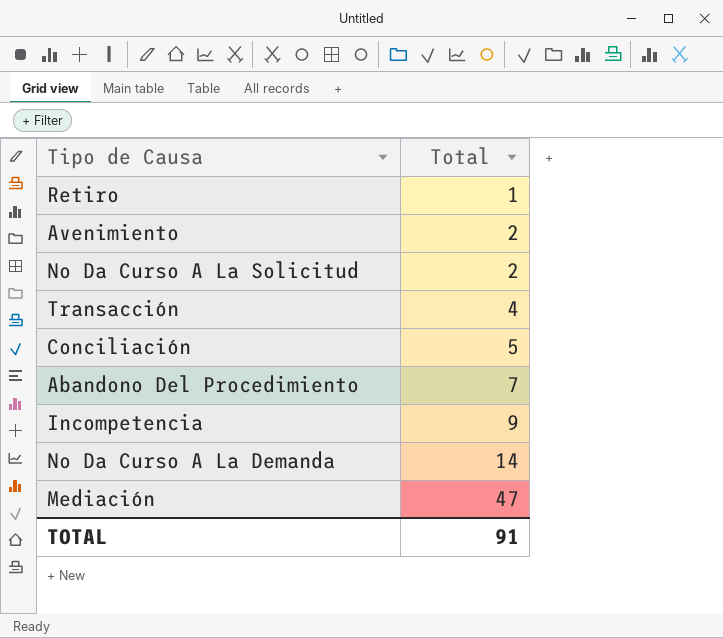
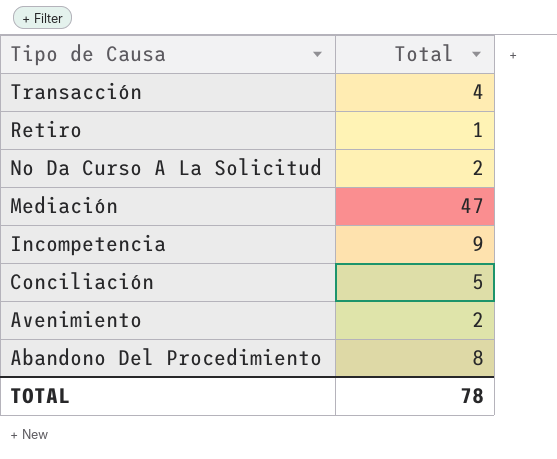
row order: Total ascending -> Tipo de Causa descending
row No Da Curso A La Demanda: 14 -> none
Abandono Del Procedimiento | Total: 7 -> 8
TOTAL | Total: 91 -> 78

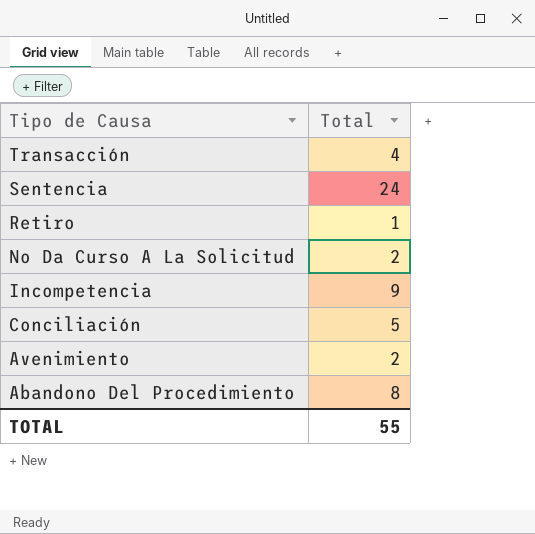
row Mediación: 47 -> none
row Sentencia: none -> 24
TOTAL | Total: 78 -> 55

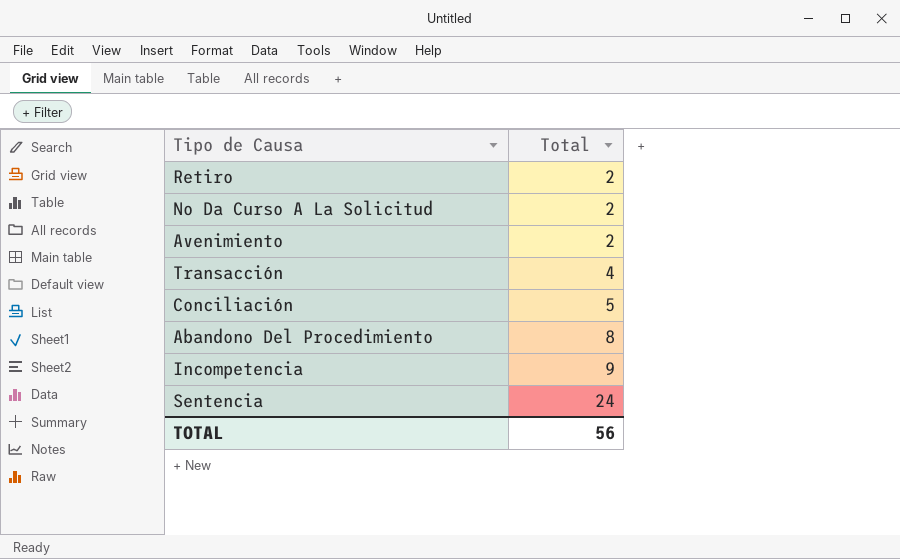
row order: Tipo de Causa descending -> Total ascending
Retiro | Total: 1 -> 2
TOTAL | Total: 55 -> 56

